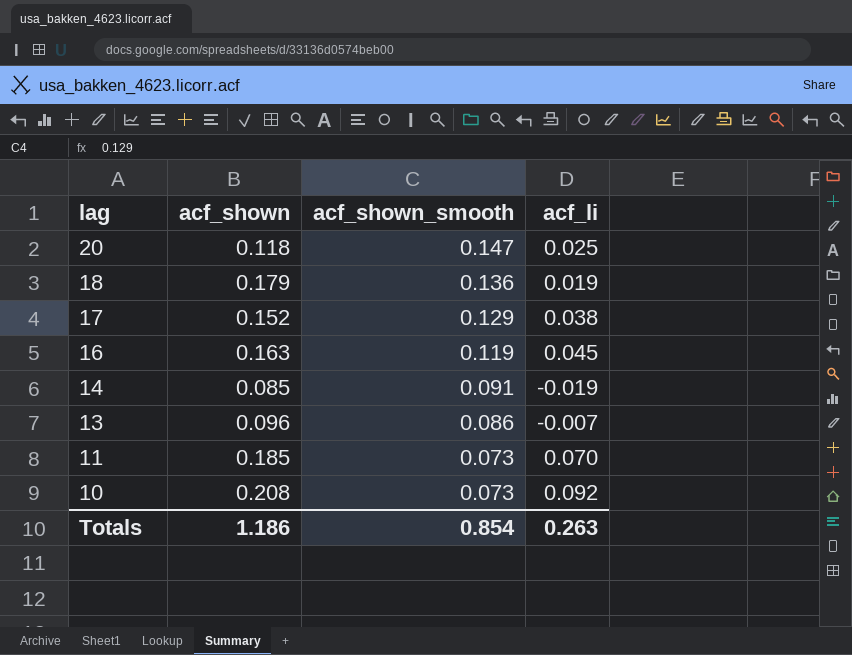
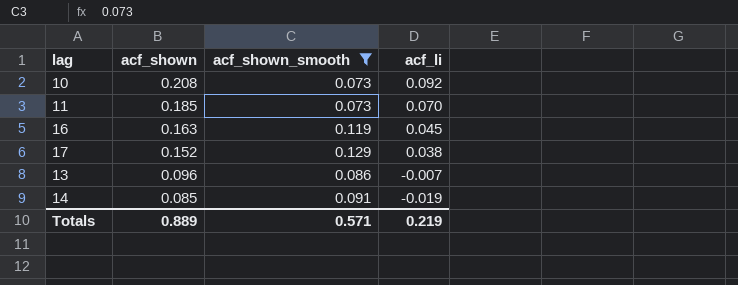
filter: none -> acf_shown_smooth <= 0.129
row order: lag descending -> acf_shown descending
Totals | acf_shown: 1.186 -> 0.889
Totals | acf_shown_smooth: 0.854 -> 0.571
Totals | acf_li: 0.263 -> 0.219

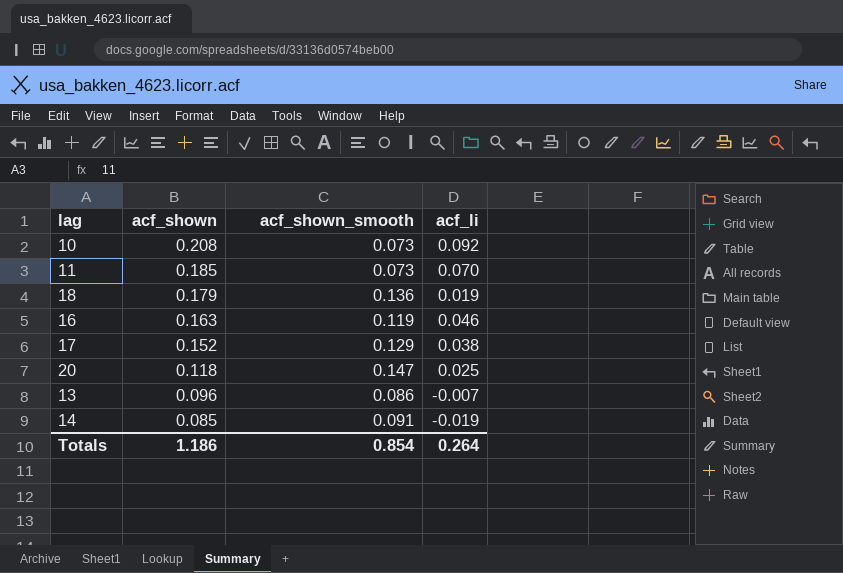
filter: acf_shown_smooth <= 0.129 -> none
16 | acf_li: 0.045 -> 0.046
Totals | acf_shown: 0.889 -> 1.186
Totals | acf_shown_smooth: 0.571 -> 0.854
Totals | acf_li: 0.219 -> 0.264

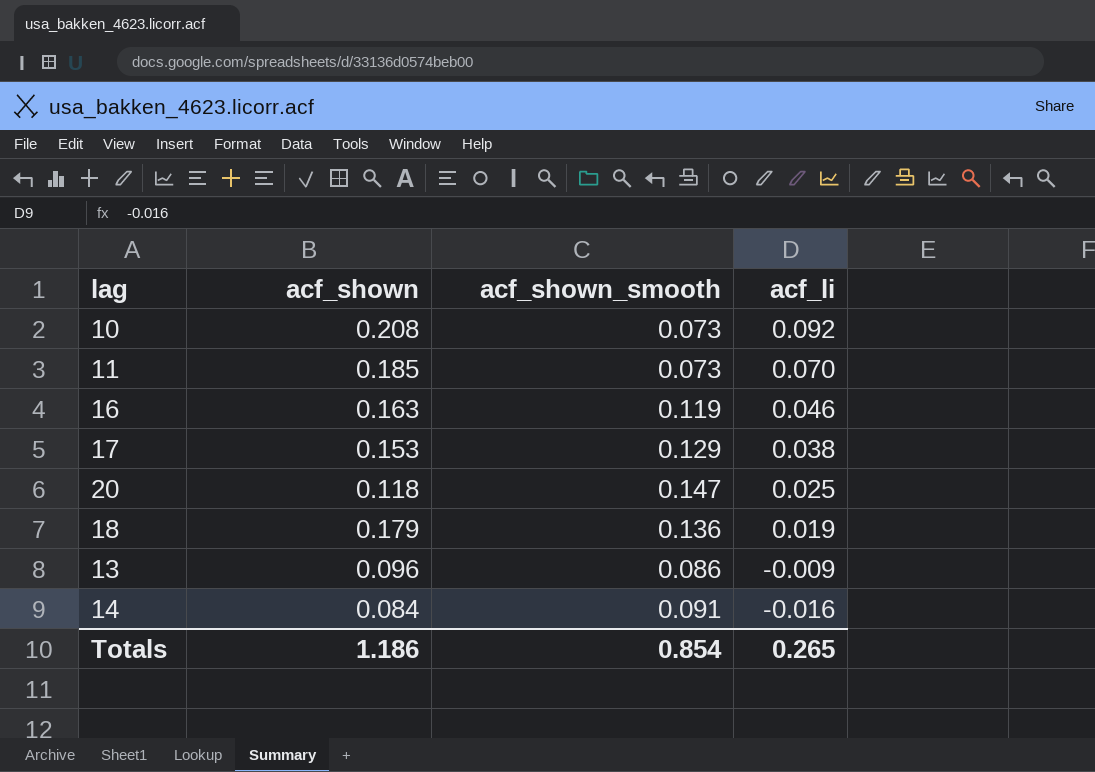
row order: acf_shown descending -> acf_li descending
17 | acf_shown: 0.152 -> 0.153
13 | acf_li: -0.007 -> -0.009
14 | acf_shown: 0.085 -> 0.084
14 | acf_li: -0.019 -> -0.016
Totals | acf_li: 0.264 -> 0.265

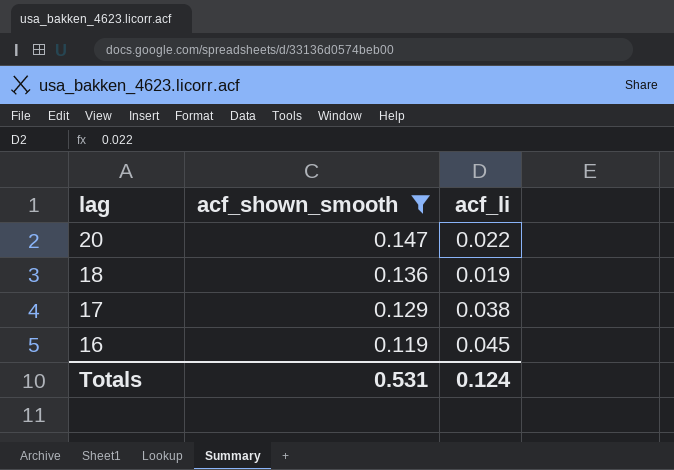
filter: none -> acf_shown_smooth >= 0.119
row order: acf_li descending -> lag descending
column acf_shown | position: 2 -> none
20 | acf_li: 0.025 -> 0.022
16 | acf_li: 0.046 -> 0.045
Totals | acf_shown_smooth: 0.854 -> 0.531
Totals | acf_li: 0.265 -> 0.124

